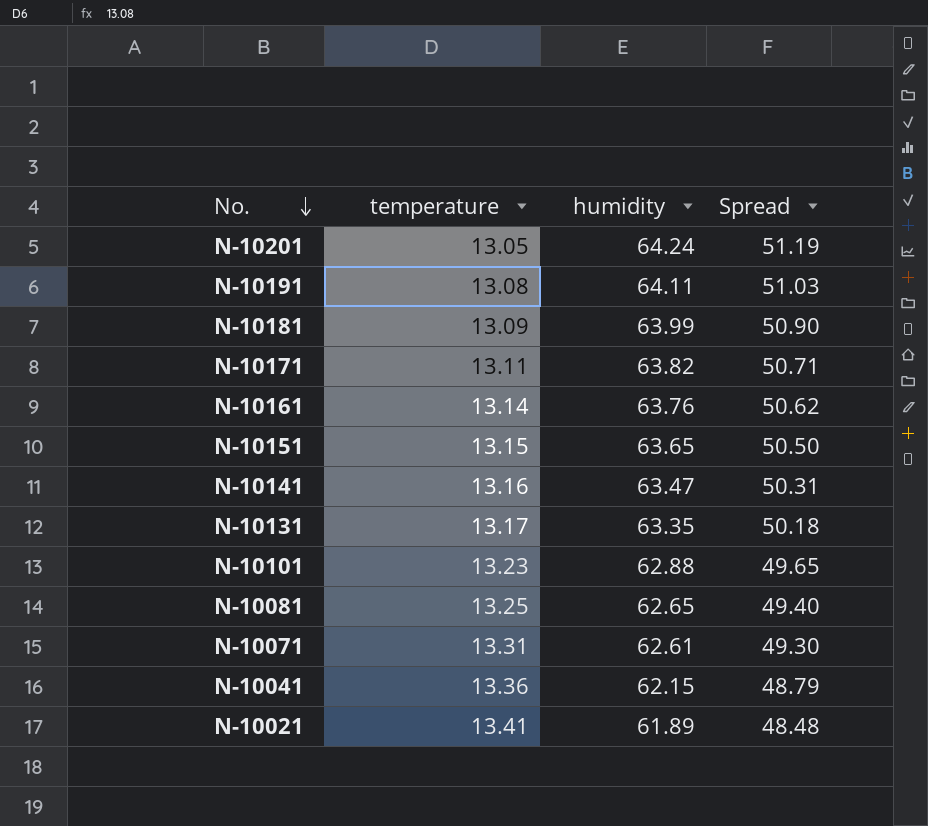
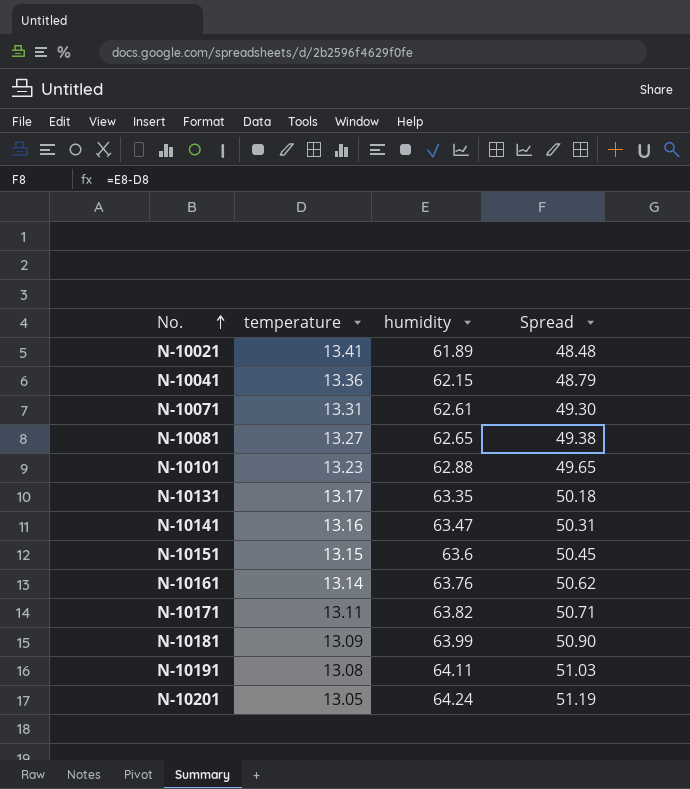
row order: No. descending -> No. ascending
N-10081 | temperature: 13.25 -> 13.27
N-10081 | Spread: 49.40 -> 49.38
N-10151 | humidity: 63.65 -> 63.6
N-10151 | Spread: 50.50 -> 50.45

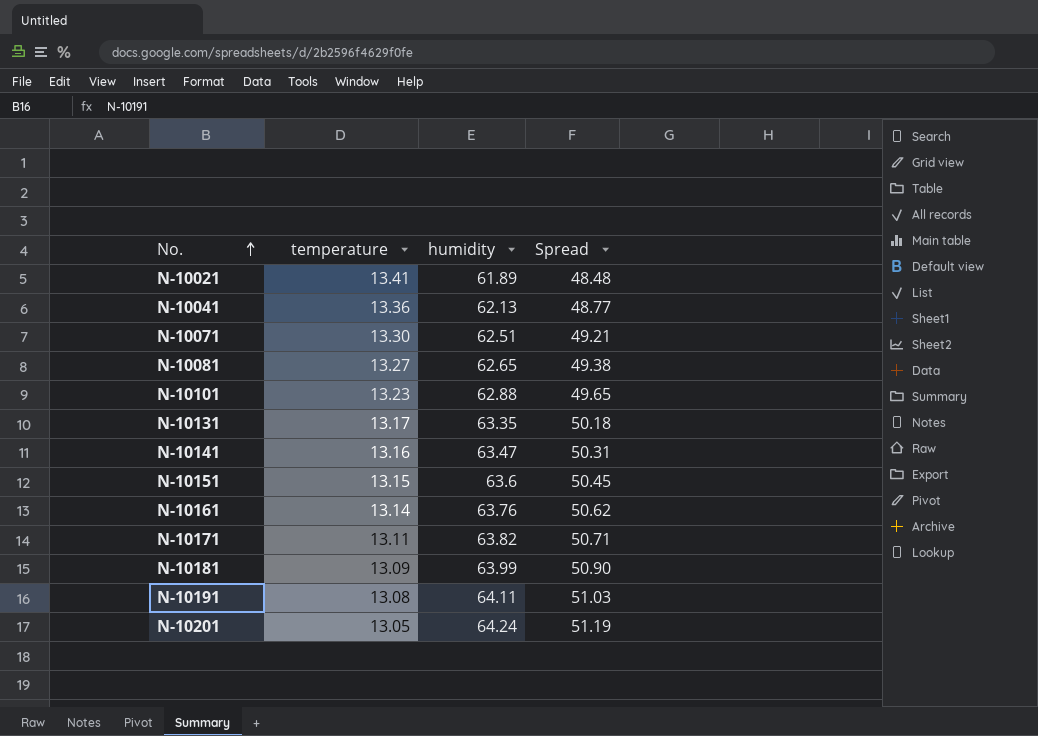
N-10041 | humidity: 62.15 -> 62.13
N-10041 | Spread: 48.79 -> 48.77
N-10071 | temperature: 13.31 -> 13.30
N-10071 | humidity: 62.61 -> 62.51
N-10071 | Spread: 49.30 -> 49.21

